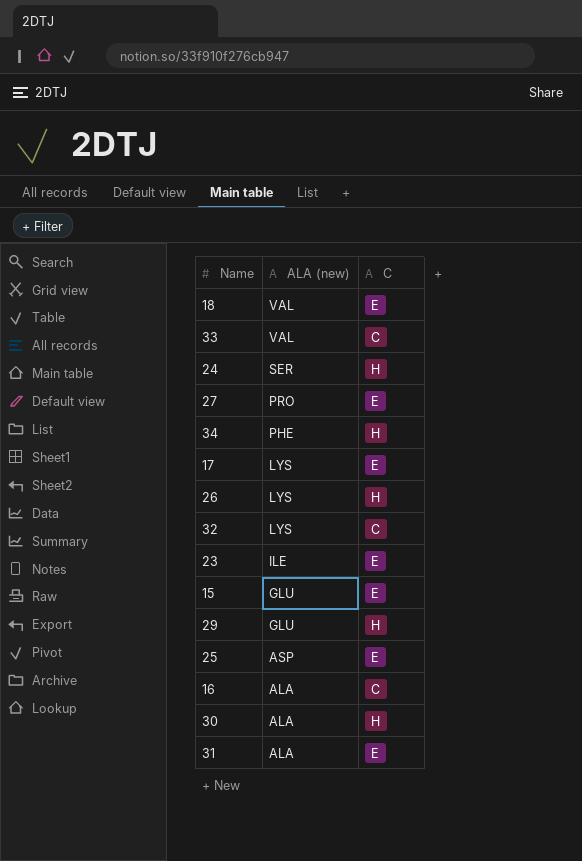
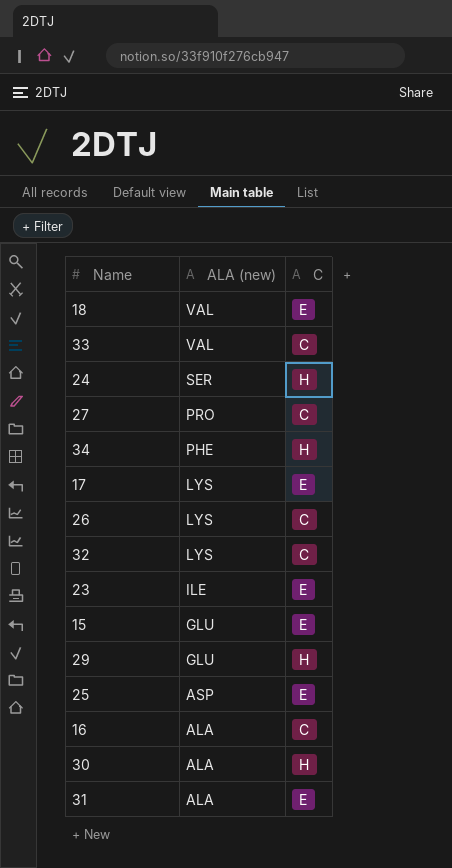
27 | C: E -> C
26 | C: H -> C

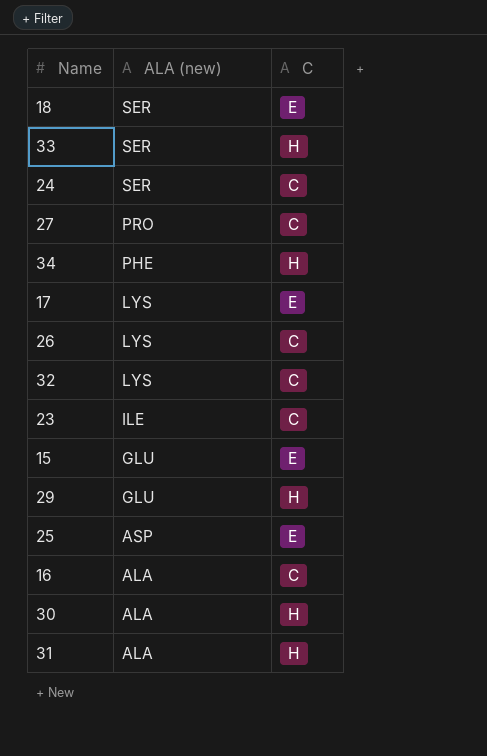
18 | ALA (new): VAL -> SER
33 | ALA (new): VAL -> SER
33 | C: C -> H
24 | C: H -> C
23 | C: E -> C
31 | C: E -> H

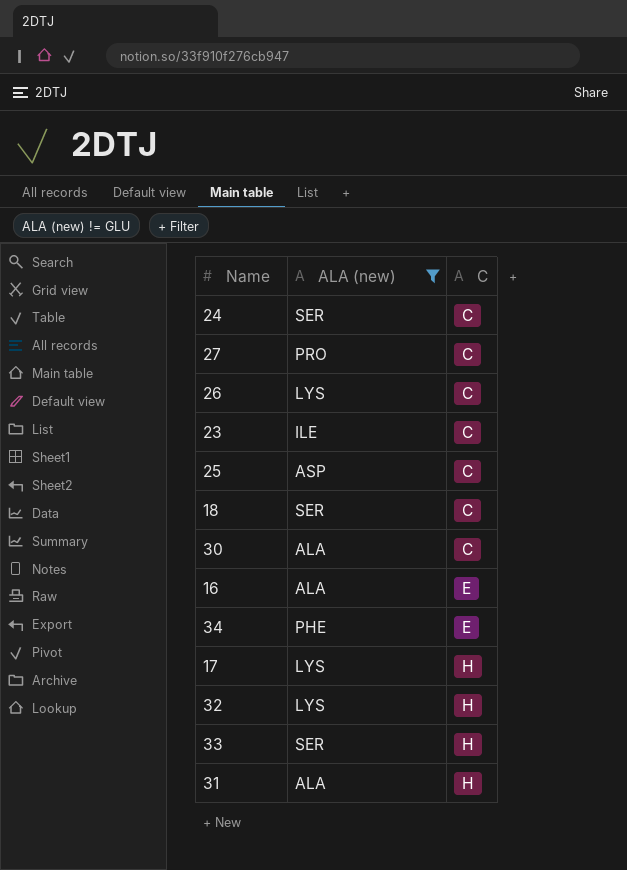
filter: none -> ALA (new) != GLU
row order: ALA (new) descending -> C ascending
25 | C: E -> C
18 | C: E -> C
30 | C: H -> C
16 | C: C -> E
34 | C: H -> E
17 | C: E -> H
32 | C: C -> H

